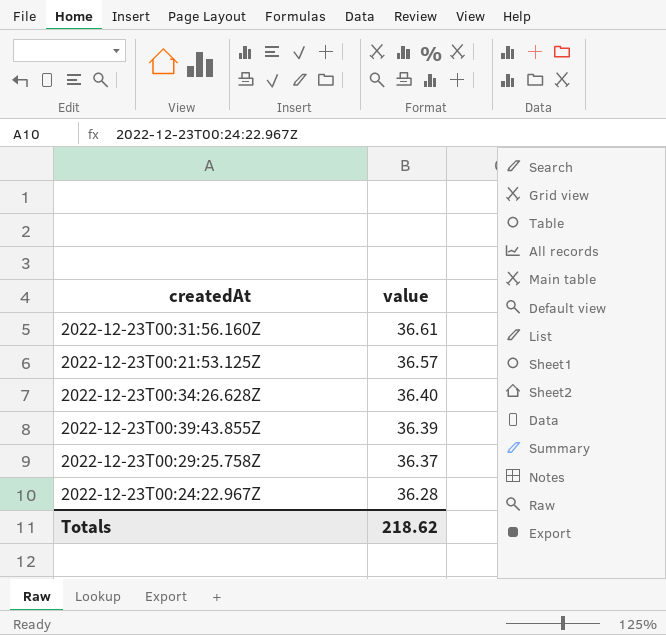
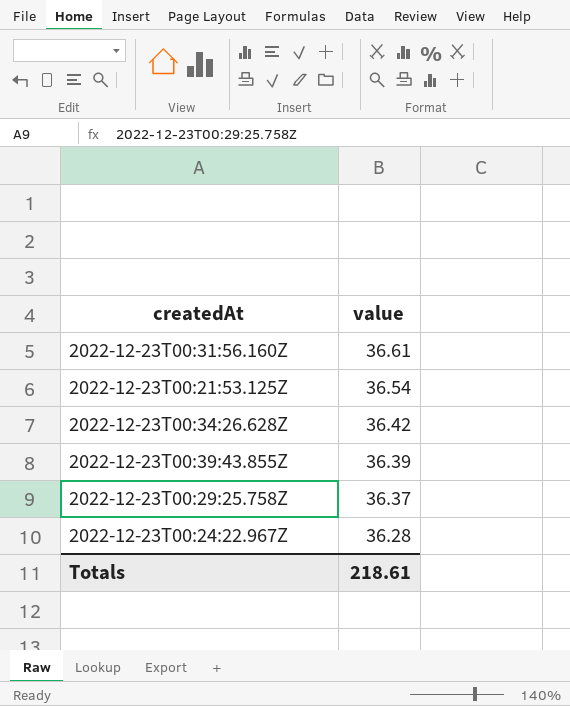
2022-12-23T00:21:53.125Z | value: 36.57 -> 36.54
2022-12-23T00:34:26.628Z | value: 36.40 -> 36.42
Totals | value: 218.62 -> 218.61

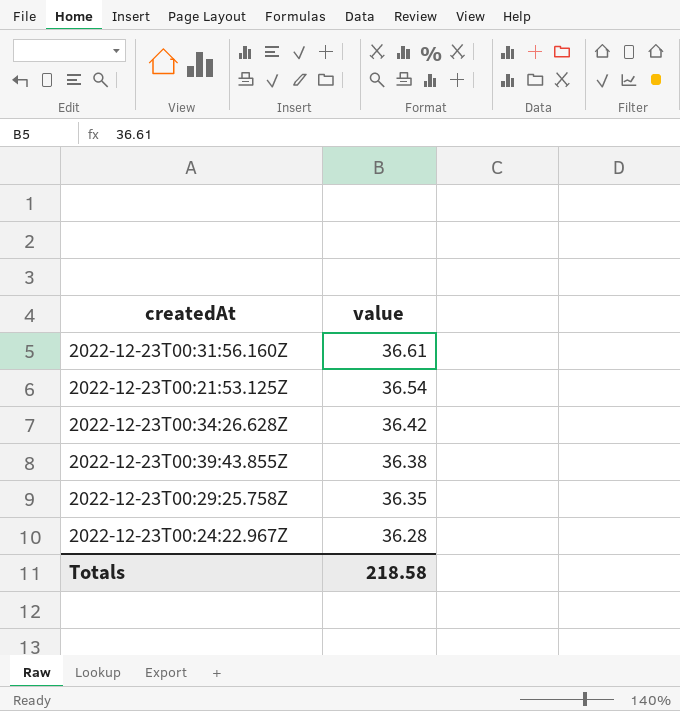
2022-12-23T00:39:43.855Z | value: 36.39 -> 36.38
2022-12-23T00:29:25.758Z | value: 36.37 -> 36.35
Totals | value: 218.61 -> 218.58

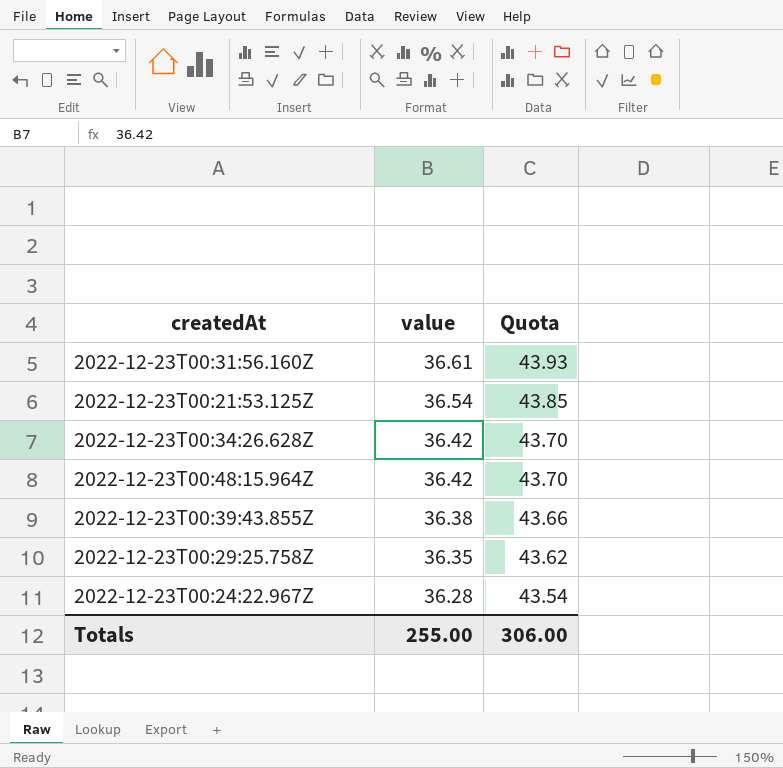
column Quota | formula: none -> [value] * 1.2
row 2022-12-23T00:48:15.964Z: none -> 36.42 | 43.70
Totals | value: 218.58 -> 255.00

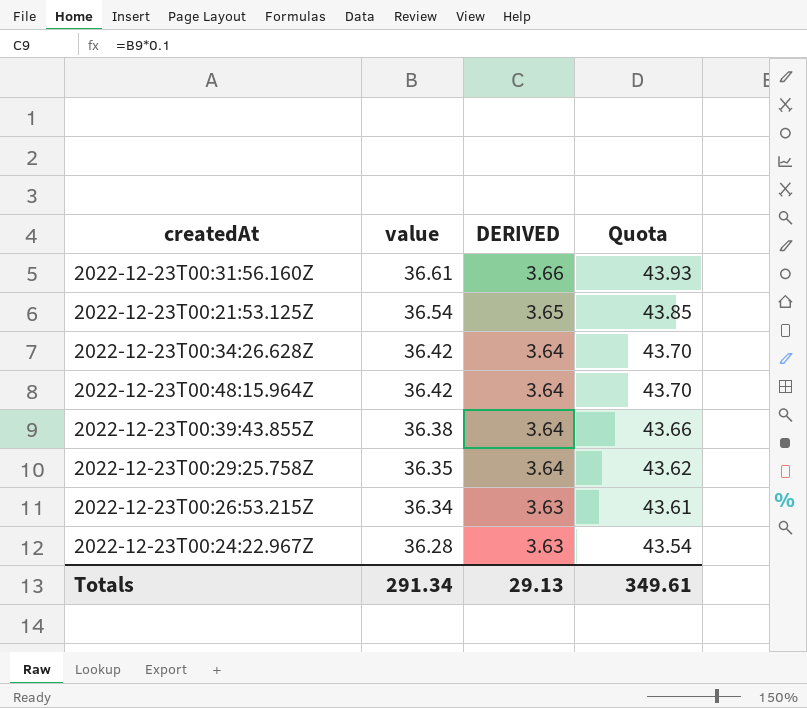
column DERIVED | formula: none -> [value] * 0.1
row 2022-12-23T00:26:53.215Z: none -> 36.34 | 3.63 | 43.61
Totals | value: 255.00 -> 291.34
Totals | Quota: 306.00 -> 349.61

